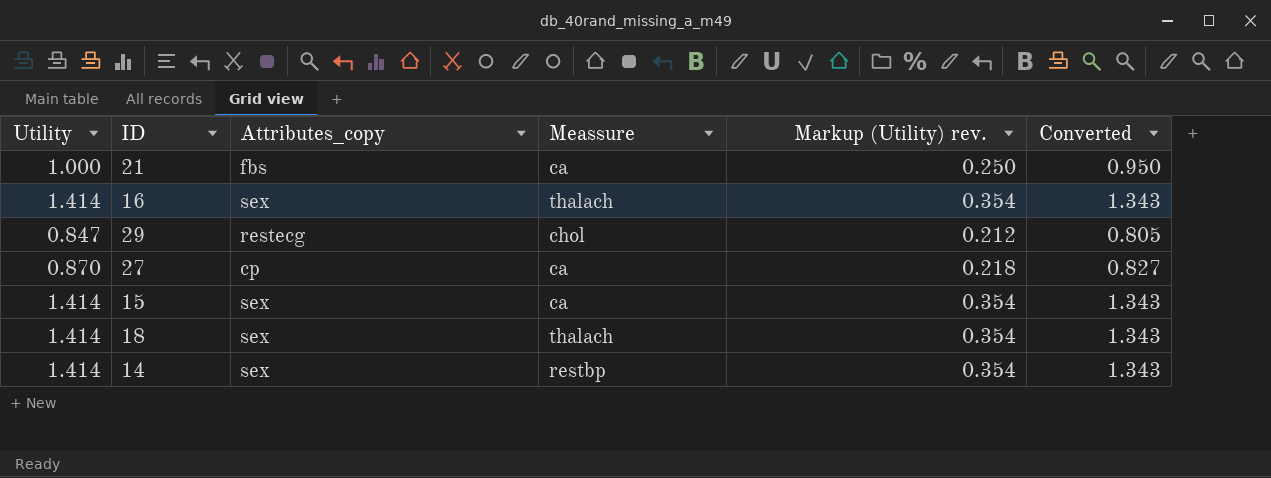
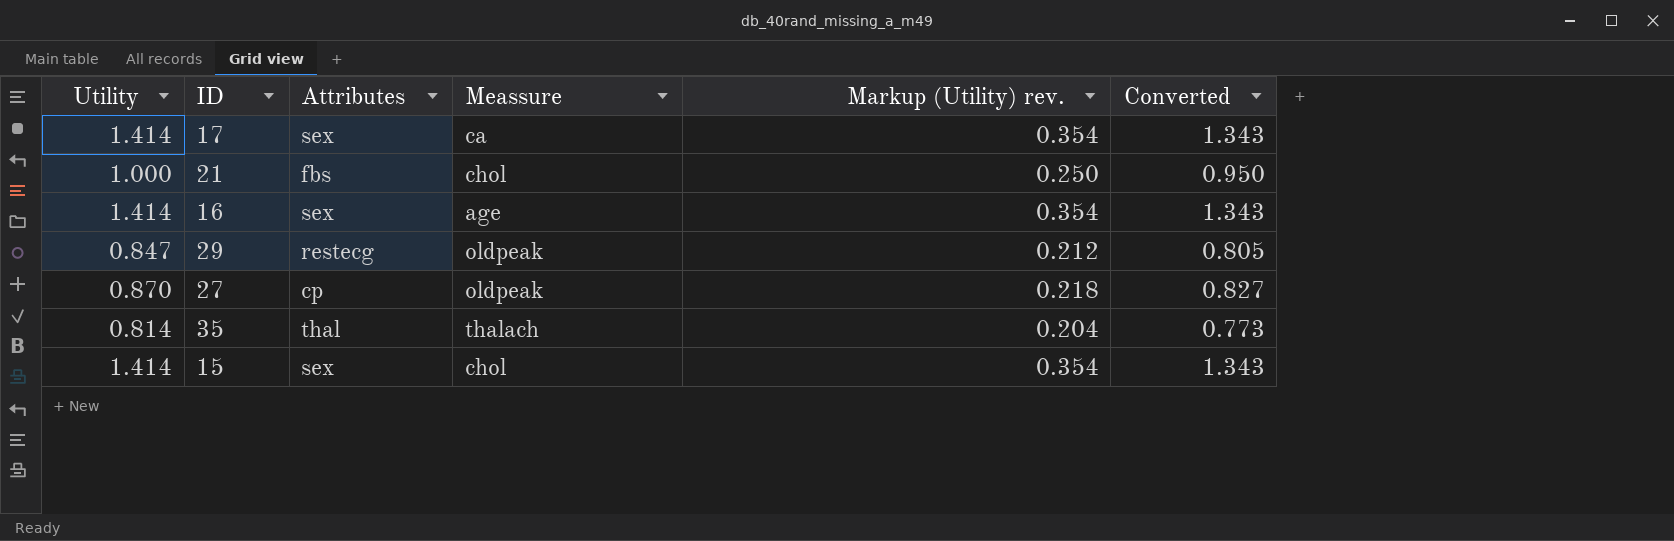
column name: Attributes_copy -> Attributes
row 18: 1.414 | sex | thalach | 0.354 | 1.343 -> none
row 14: 1.414 | sex | restbp | 0.354 | 1.343 -> none
row 17: none -> 1.414 | sex | ca | 0.354 | 1.343
21 | Meassure: ca -> chol
16 | Meassure: thalach -> age
29 | Meassure: chol -> oldpeak
27 | Meassure: ca -> oldpeak
row 35: none -> 0.814 | thal | thalach | 0.204 | 0.773
15 | Meassure: ca -> chol

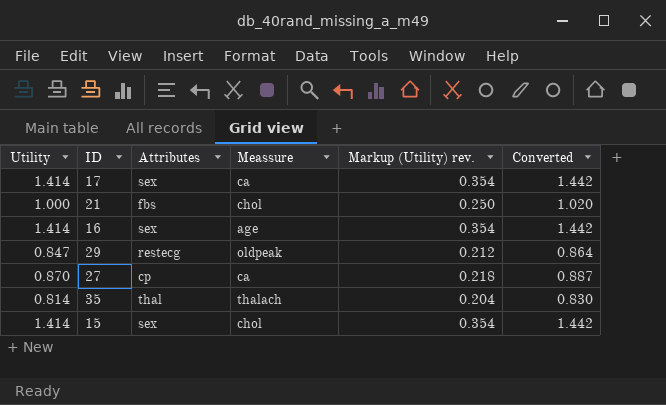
column Converted | formula: [Utility] * 0.95 -> [Utility] * 1.02
27 | Meassure: oldpeak -> ca

